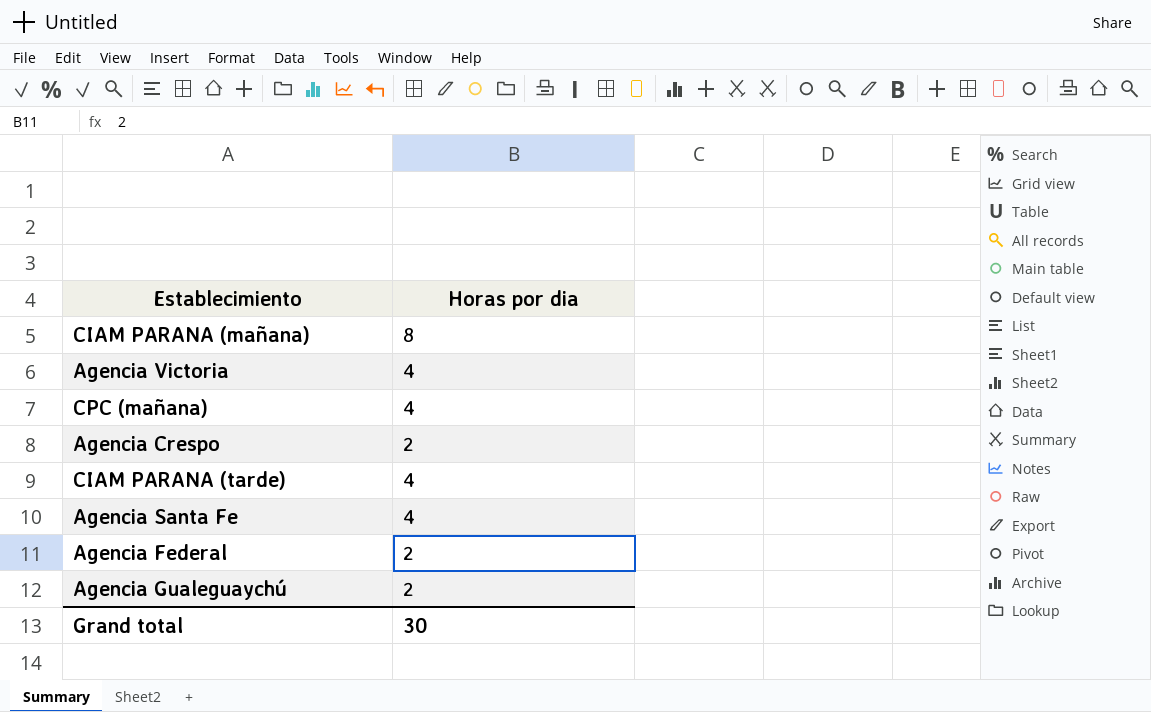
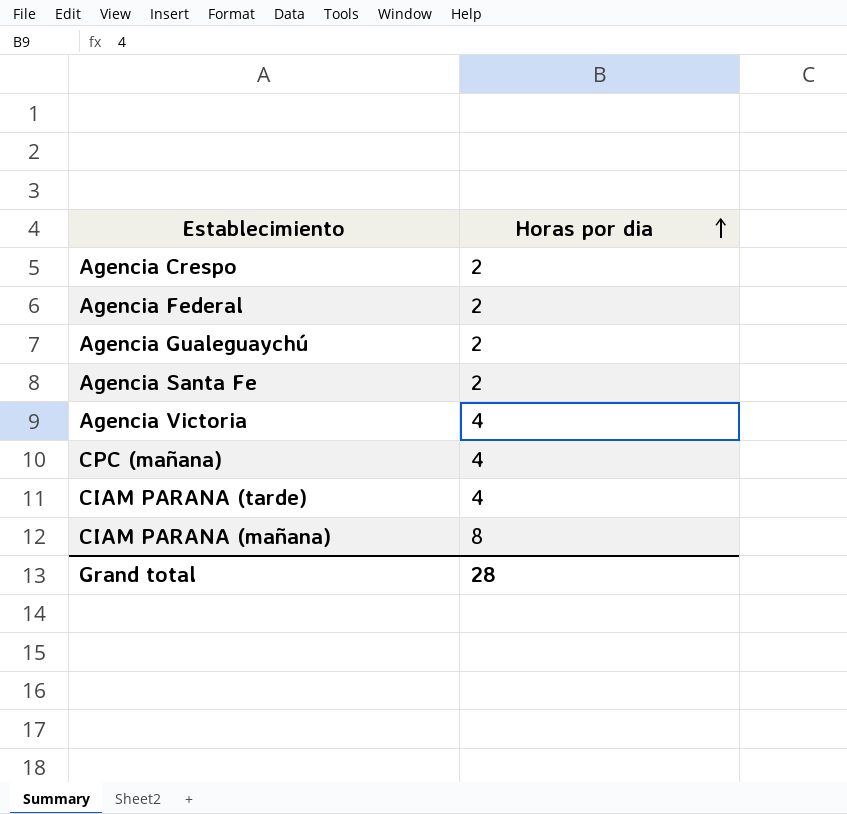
row order: none -> Horas por dia ascending
Agencia Santa Fe | Horas por dia: 4 -> 2
Grand total | Horas por dia: 30 -> 28

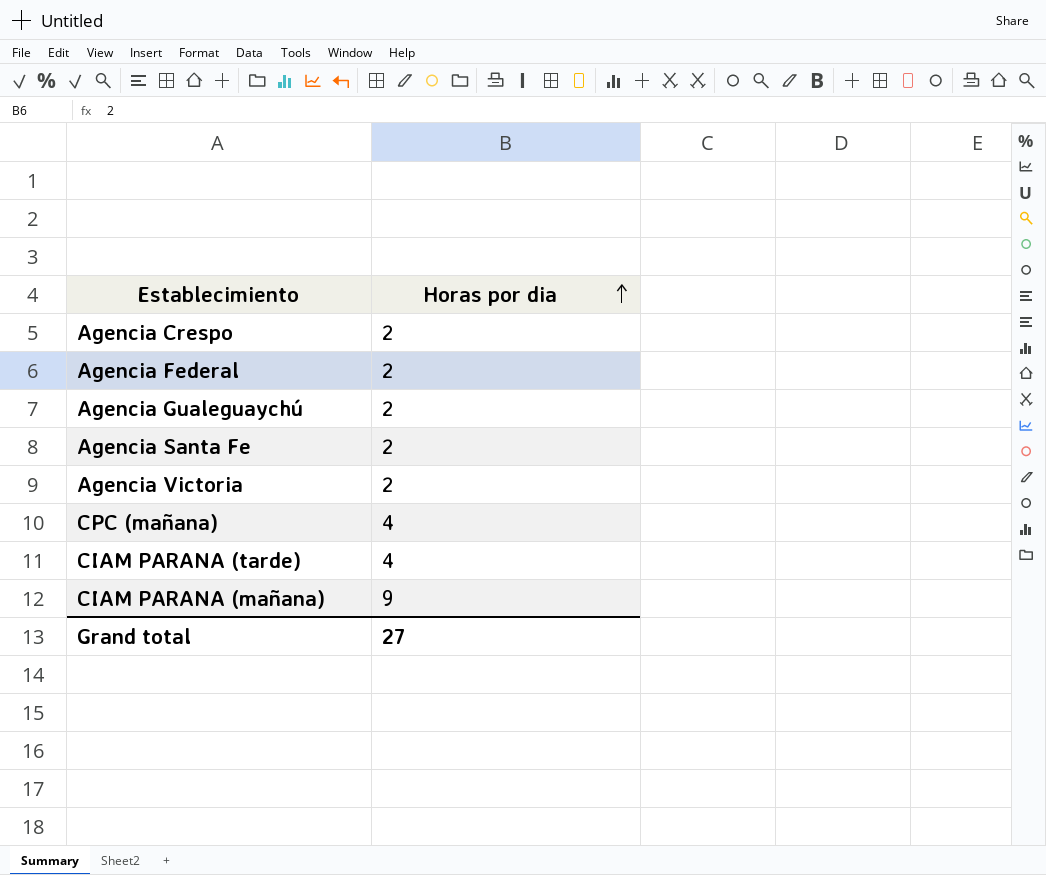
Agencia Victoria | Horas por dia: 4 -> 2
CIAM PARANA (mañana) | Horas por dia: 8 -> 9
Grand total | Horas por dia: 28 -> 27

